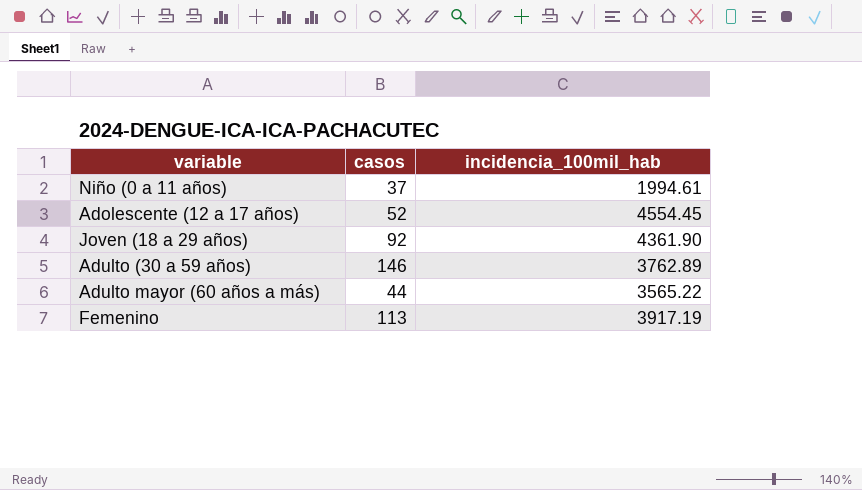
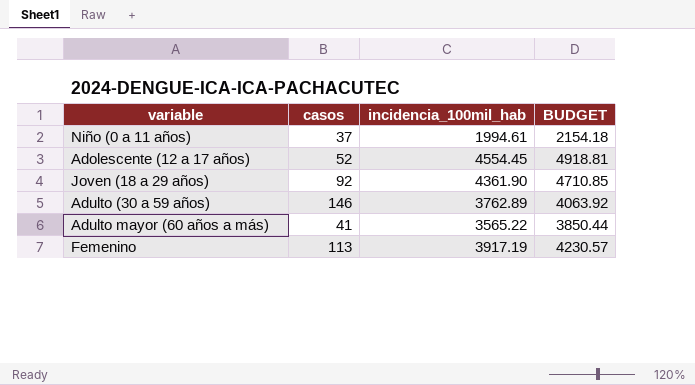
column BUDGET | formula: none -> [incidencia_100mil_hab] * 1.08
Adulto mayor (60 años a más) | casos: 44 -> 41

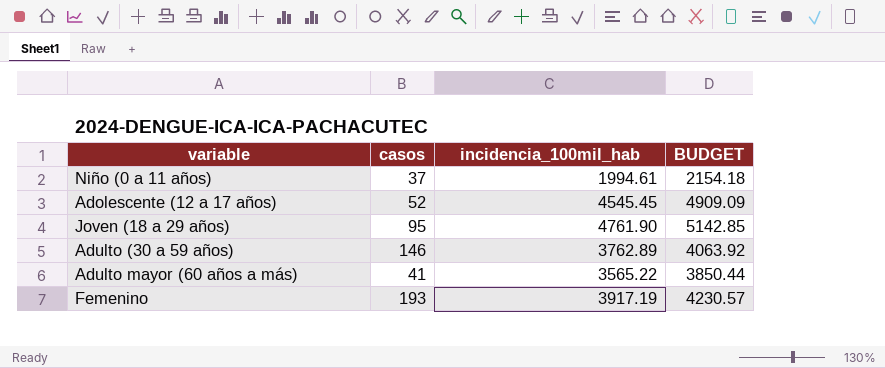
Adolescente (12 a 17 años) | incidencia_100mil_hab: 4554.45 -> 4545.45
Adolescente (12 a 17 años) | BUDGET: 4918.81 -> 4909.09
Joven (18 a 29 años) | casos: 92 -> 95
Joven (18 a 29 años) | incidencia_100mil_hab: 4361.90 -> 4761.90
Joven (18 a 29 años) | BUDGET: 4710.85 -> 5142.85
Femenino | casos: 113 -> 193

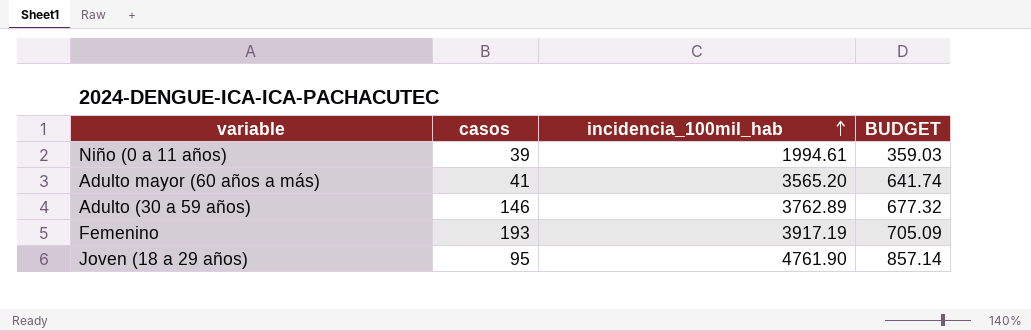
row order: none -> incidencia_100mil_hab ascending
column BUDGET | formula: [incidencia_100mil_hab] * 1.08 -> [incidencia_100mil_hab] * 0.18
row Adolescente (12 a 17 años): 52 | 4545.45 | 4909.09 -> none
Niño (0 a 11 años) | casos: 37 -> 39
Adulto mayor (60 años a más) | incidencia_100mil_hab: 3565.22 -> 3565.20

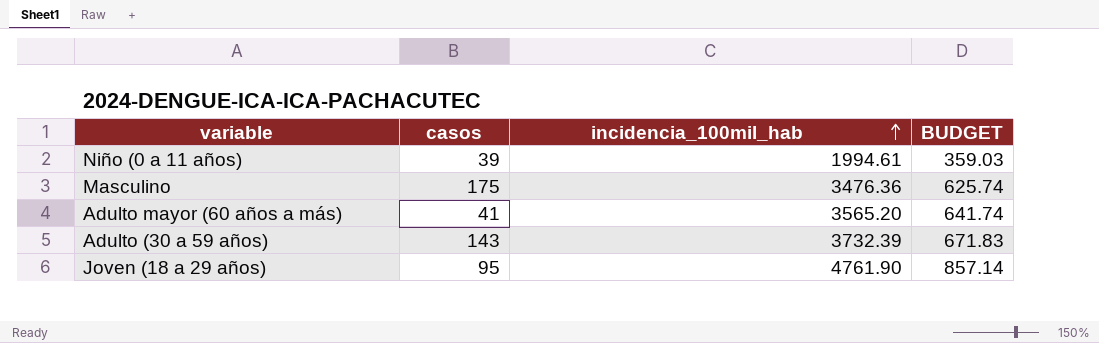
row Femenino: 193 | 3917.19 | 705.09 -> none
row Masculino: none -> 175 | 3476.36 | 625.74
Adulto (30 a 59 años) | casos: 146 -> 143
Adulto (30 a 59 años) | incidencia_100mil_hab: 3762.89 -> 3732.39
Adulto (30 a 59 años) | BUDGET: 677.32 -> 671.83

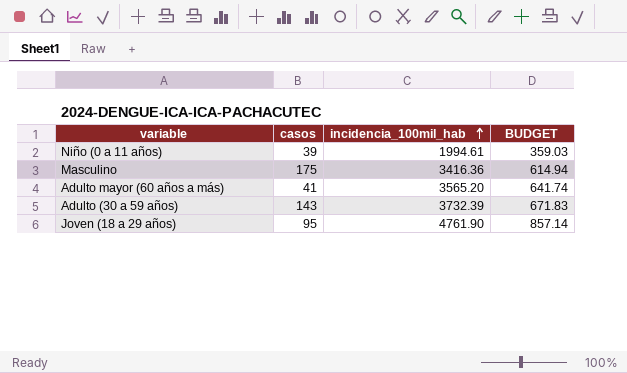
Masculino | incidencia_100mil_hab: 3476.36 -> 3416.36
Masculino | BUDGET: 625.74 -> 614.94

